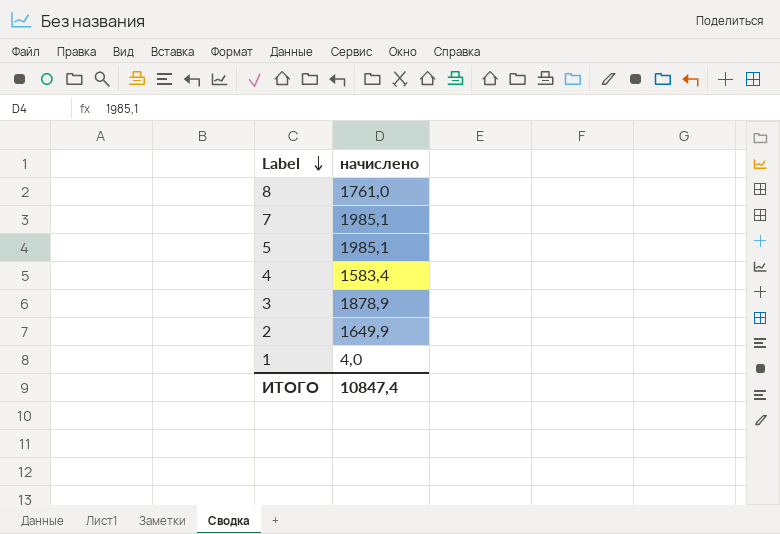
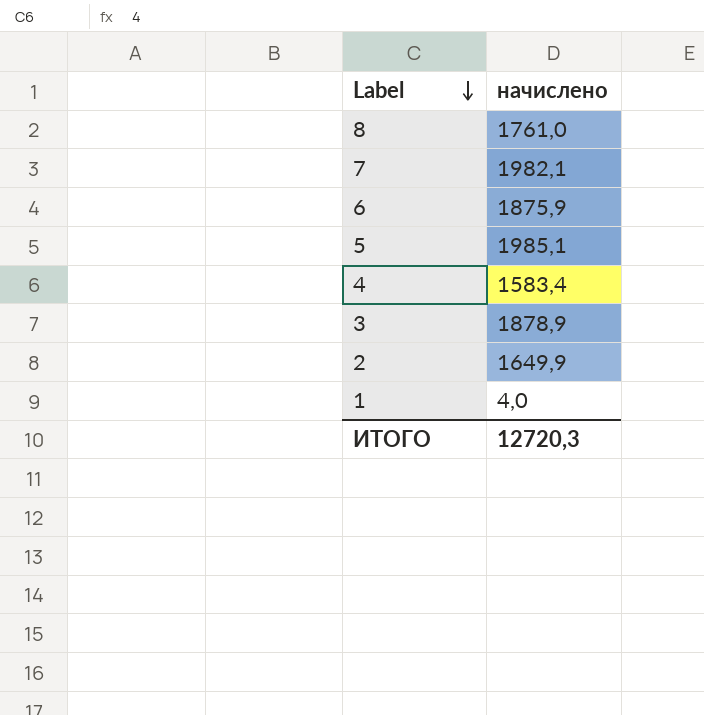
7 | начислено: 1985,1 -> 1982,1
row 6: none -> 1875,9
ИТОГО | начислено: 10847,4 -> 12720,3

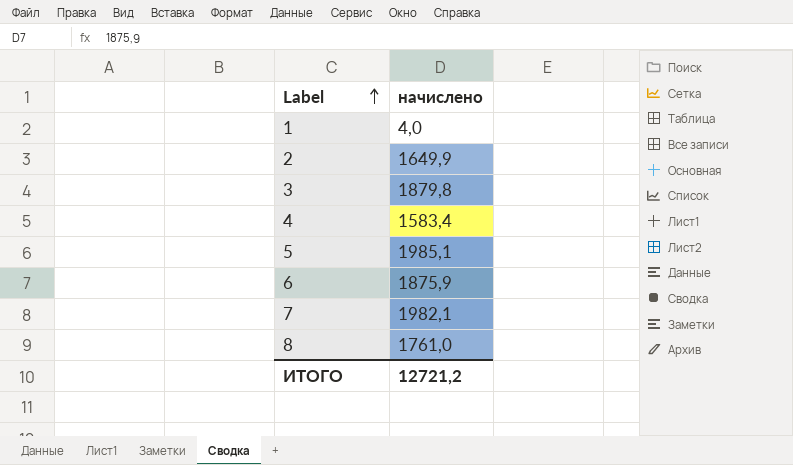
row order: Label descending -> Label ascending
3 | начислено: 1878,9 -> 1879,8
ИТОГО | начислено: 12720,3 -> 12721,2

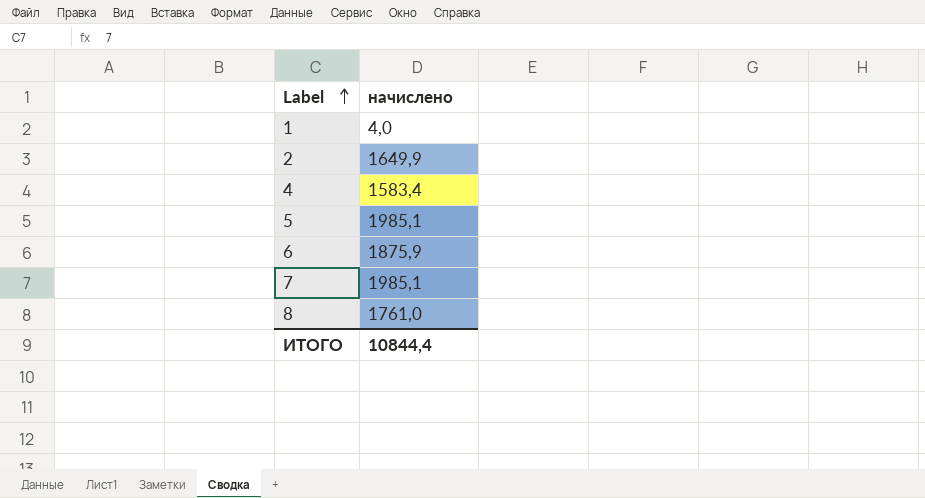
row 3: 1879,8 -> none
7 | начислено: 1982,1 -> 1985,1
ИТОГО | начислено: 12721,2 -> 10844,4

